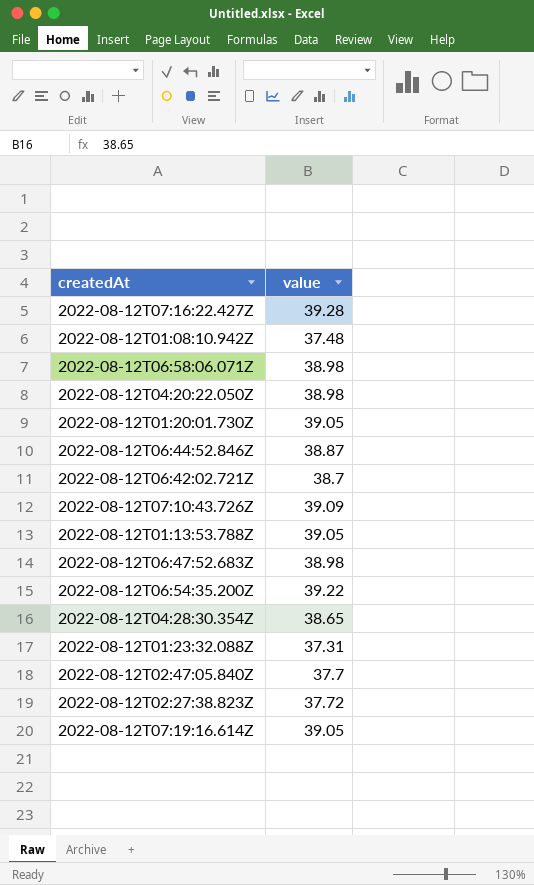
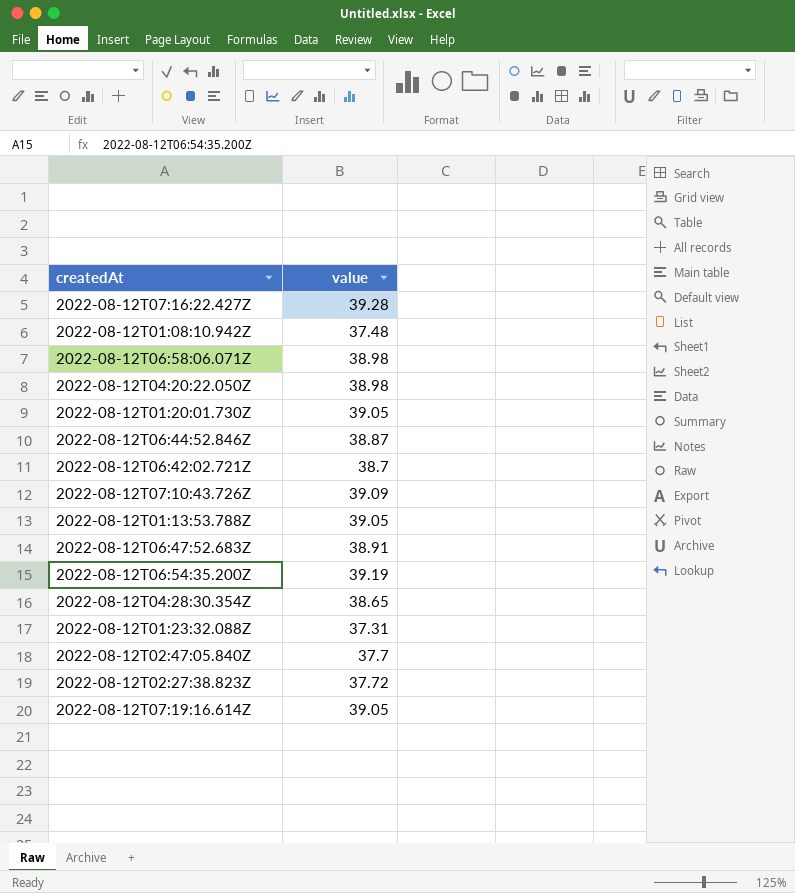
2022-08-12T06:47:52.683Z | value: 38.98 -> 38.91
2022-08-12T06:54:35.200Z | value: 39.22 -> 39.19

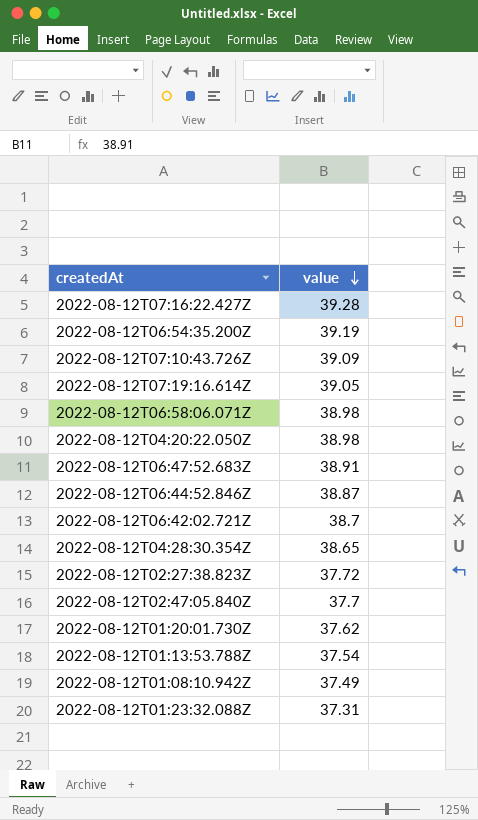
row order: none -> value descending
2022-08-12T01:20:01.730Z | value: 39.05 -> 37.62
2022-08-12T01:13:53.788Z | value: 39.05 -> 37.54
2022-08-12T01:08:10.942Z | value: 37.48 -> 37.49

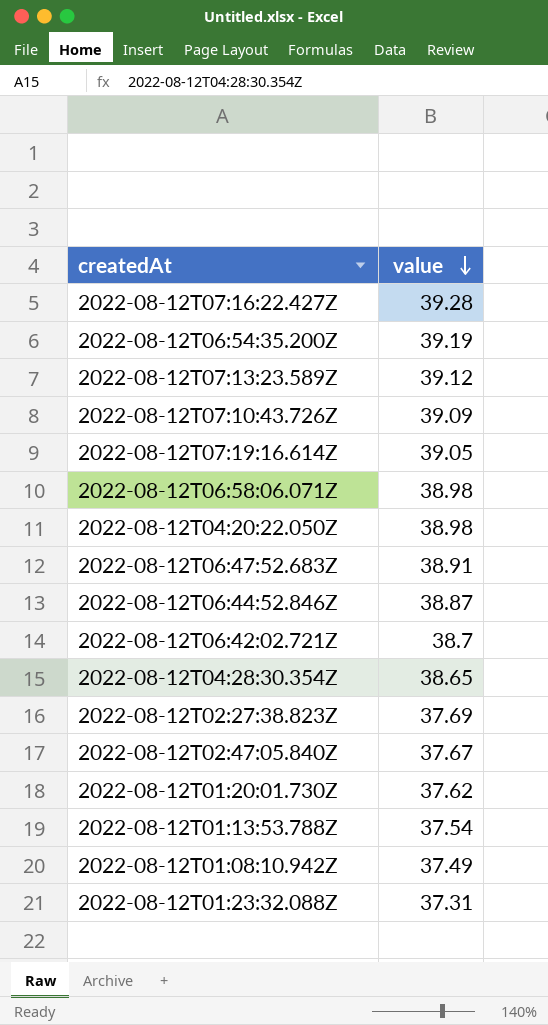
row 2022-08-12T07:13:23.589Z: none -> 39.12
2022-08-12T02:27:38.823Z | value: 37.72 -> 37.69
2022-08-12T02:47:05.840Z | value: 37.7 -> 37.67

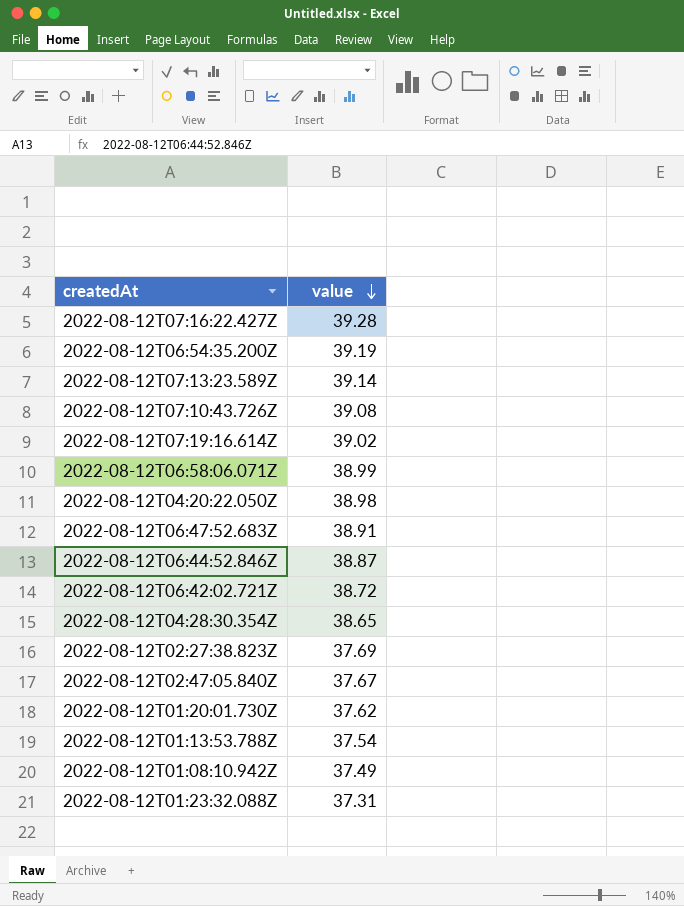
2022-08-12T07:13:23.589Z | value: 39.12 -> 39.14
2022-08-12T07:10:43.726Z | value: 39.09 -> 39.08
2022-08-12T07:19:16.614Z | value: 39.05 -> 39.02
2022-08-12T06:58:06.071Z | value: 38.98 -> 38.99
2022-08-12T06:42:02.721Z | value: 38.7 -> 38.72

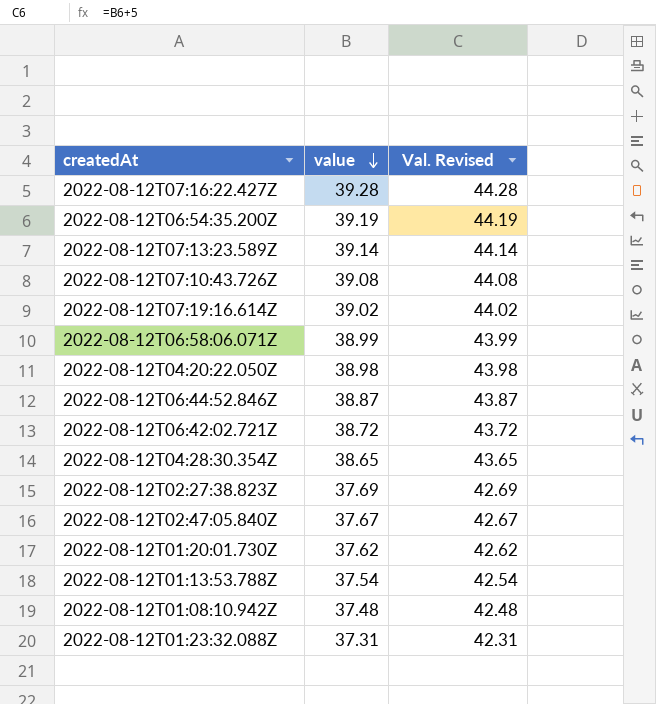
column Val. Revised | formula: none -> [value] + 5
row 2022-08-12T06:47:52.683Z: 38.91 -> none
2022-08-12T01:08:10.942Z | value: 37.49 -> 37.48

